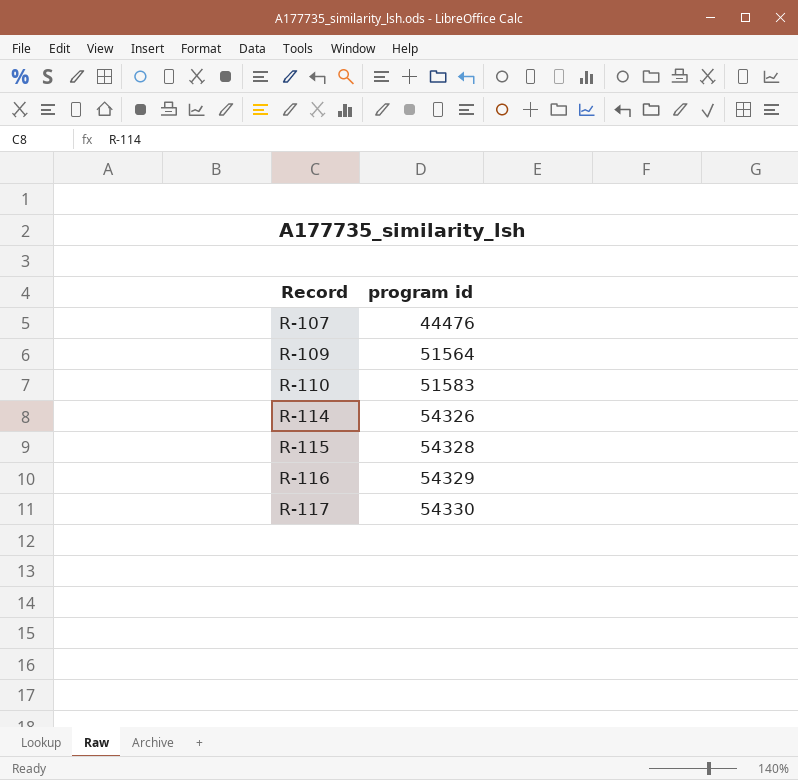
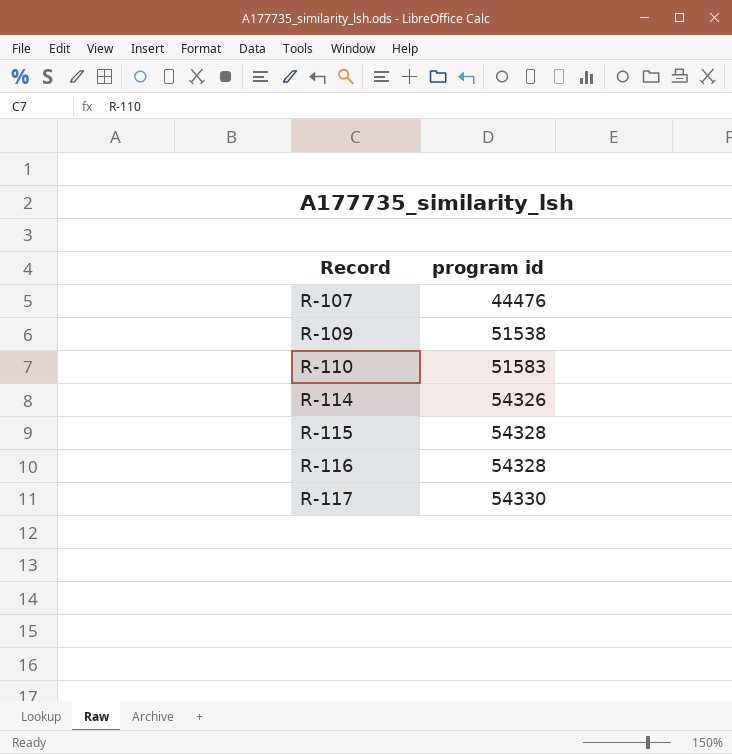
R-109 | program id: 51564 -> 51538
R-116 | program id: 54329 -> 54328

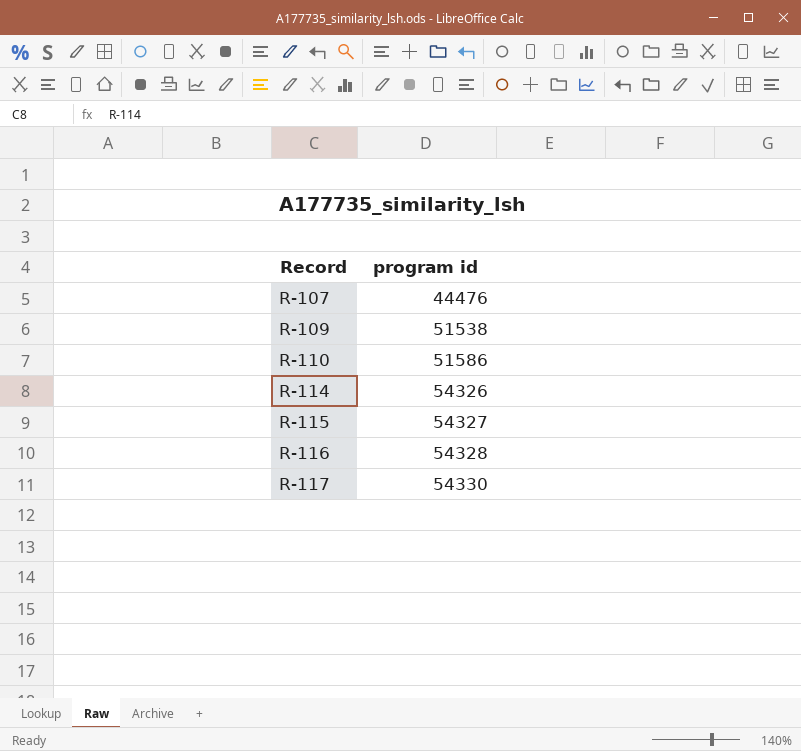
R-110 | program id: 51583 -> 51586
R-115 | program id: 54328 -> 54327

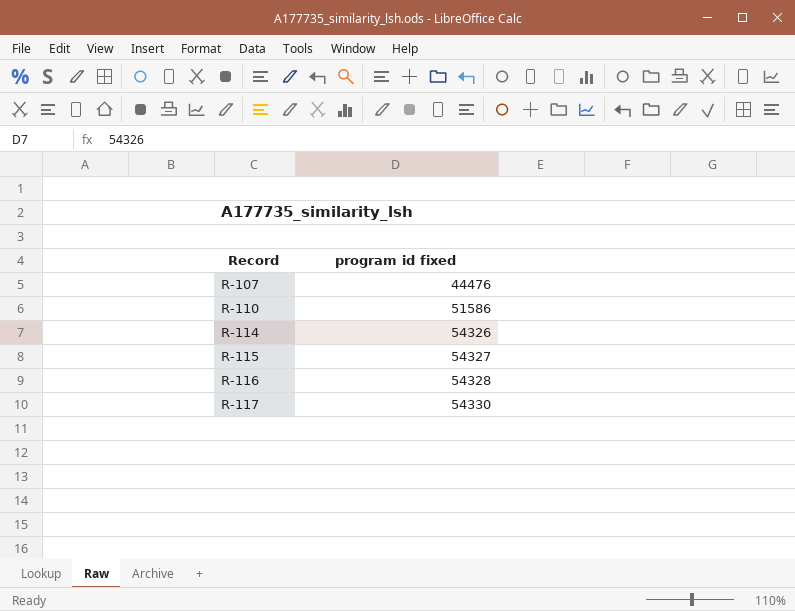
column name: program id -> program id fixed
row R-109: 51538 -> none

